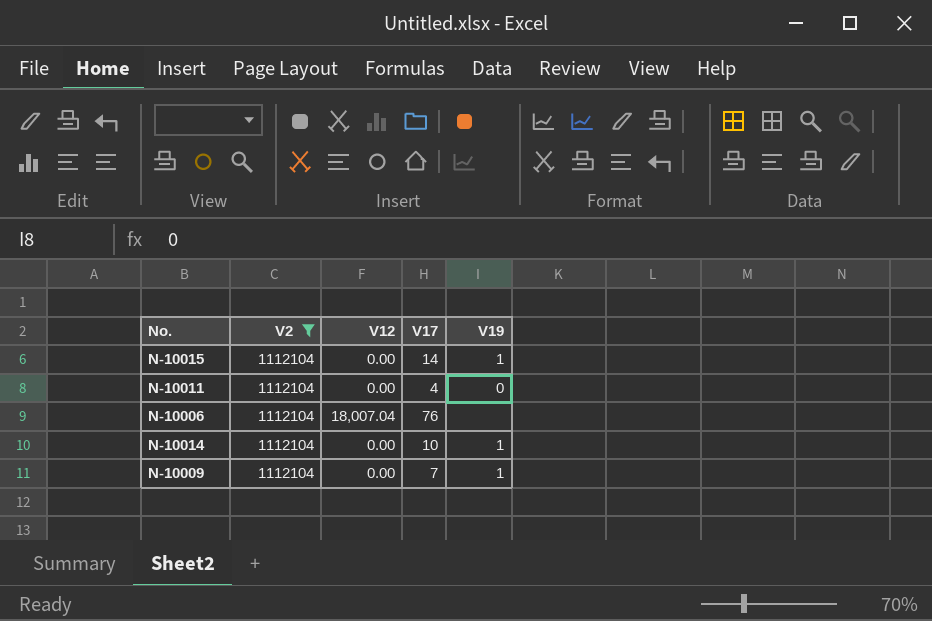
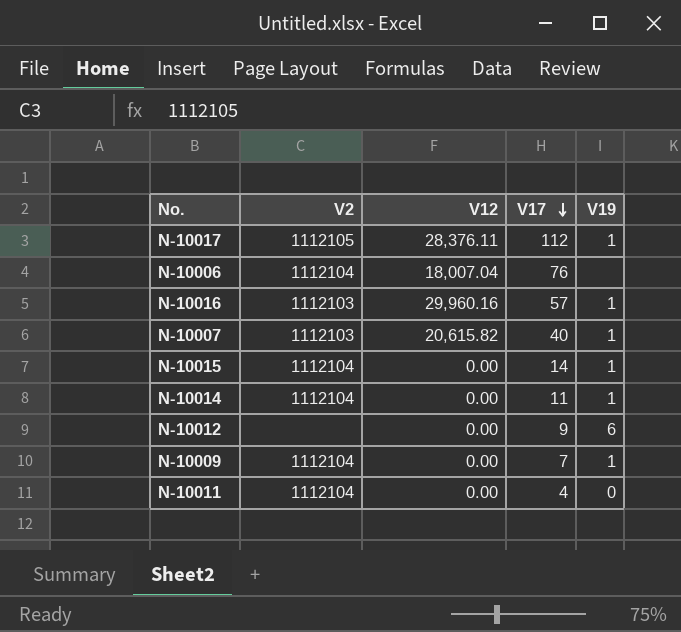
filter: V2 = 1112104 -> none
row order: none -> V17 descending
N-10014 | V17: 10 -> 11

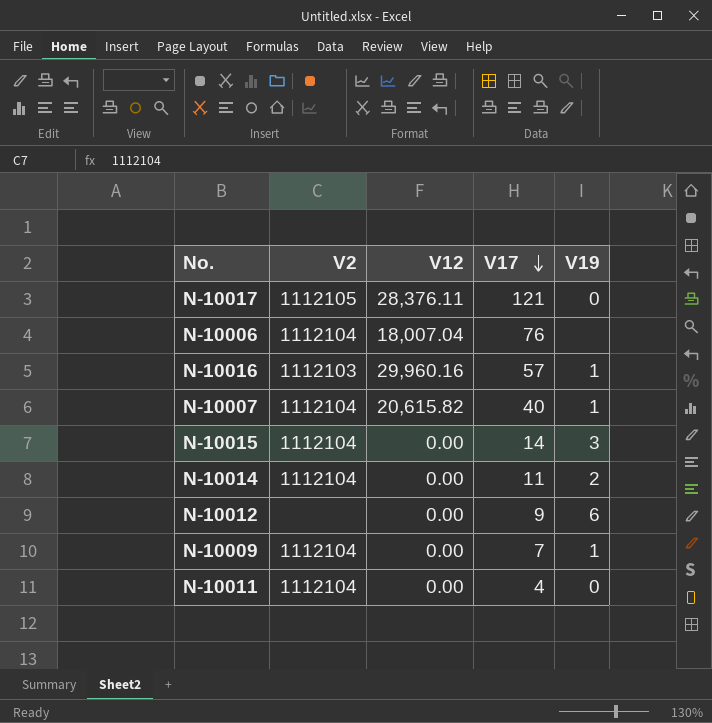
N-10017 | V17: 112 -> 121
N-10017 | V19: 1 -> 0
N-10007 | V2: 1112103 -> 1112104
N-10015 | V19: 1 -> 3
N-10014 | V19: 1 -> 2

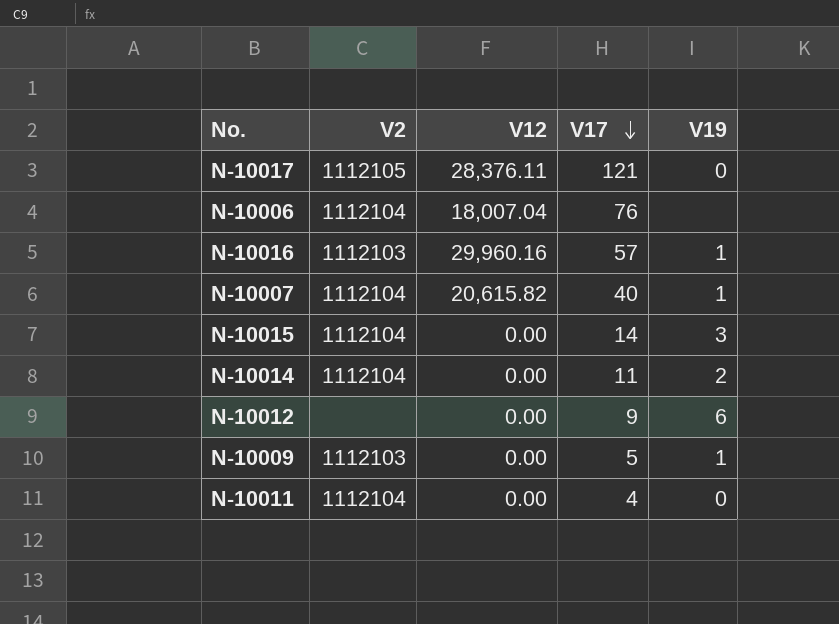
N-10009 | V2: 1112104 -> 1112103
N-10009 | V17: 7 -> 5

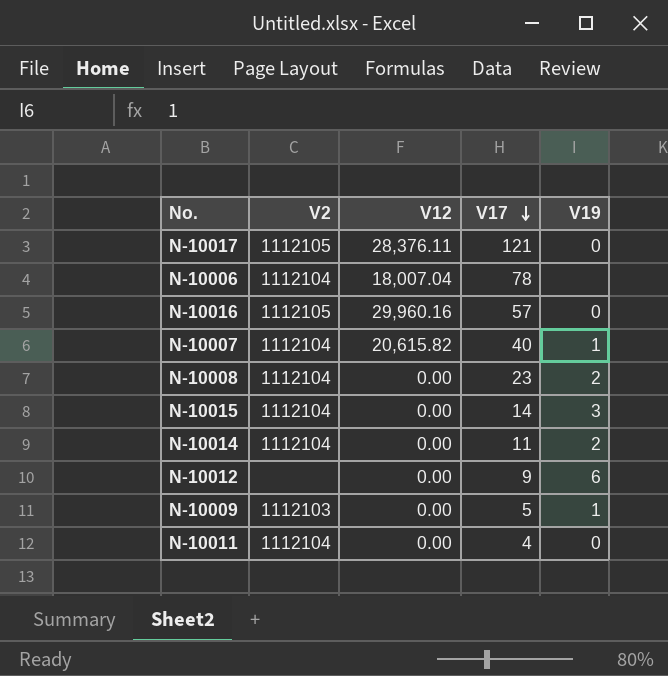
N-10006 | V17: 76 -> 78
N-10016 | V2: 1112103 -> 1112105
N-10016 | V19: 1 -> 0
row N-10008: none -> 1112104 | 0.00 | 23 | 2

